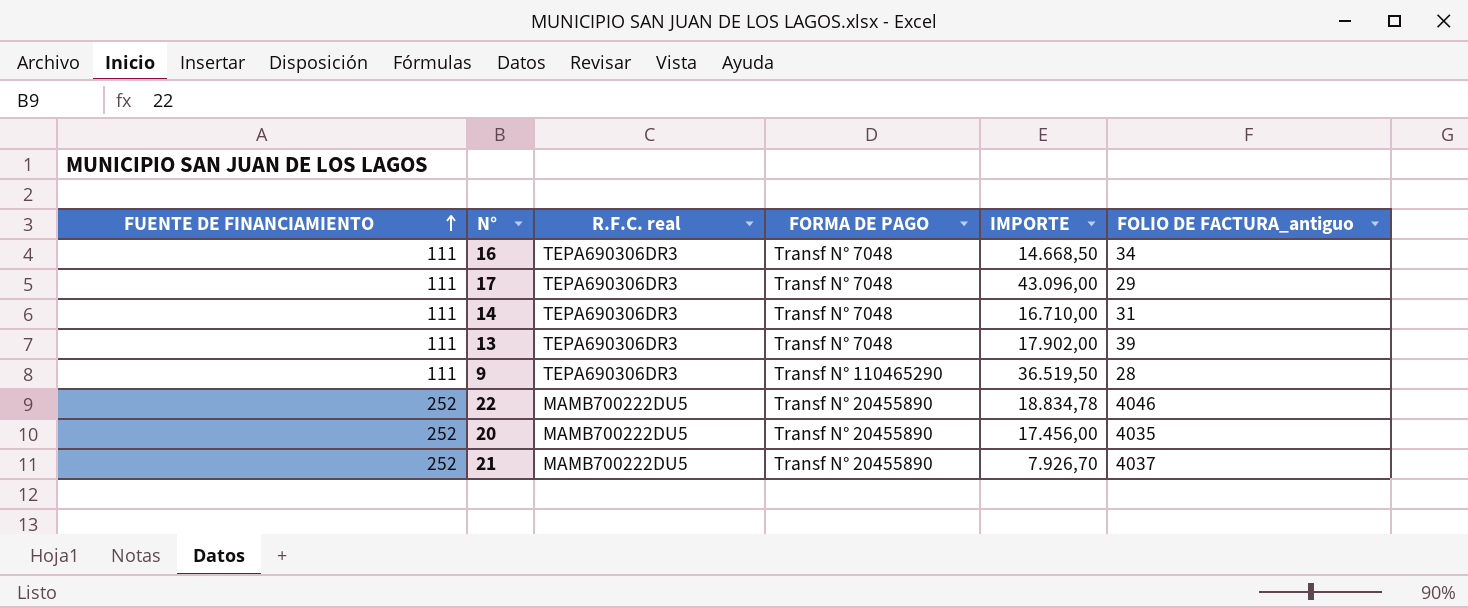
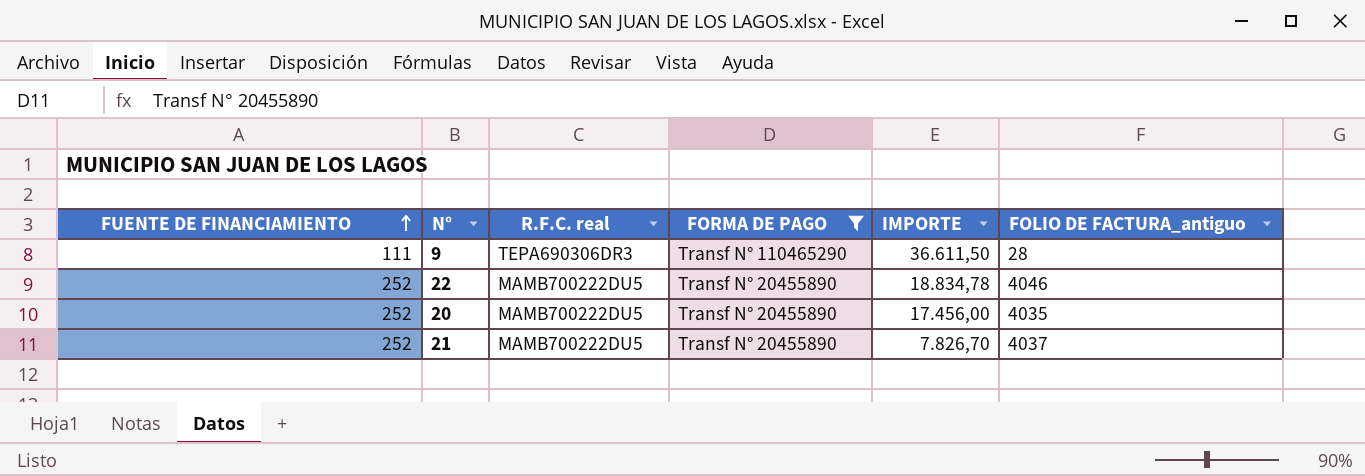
filter: none -> FORMA DE PAGO != Transf N° 7048
9 | IMPORTE: 36.519,50 -> 36.611,50
21 | IMPORTE: 7.926,70 -> 7.826,70

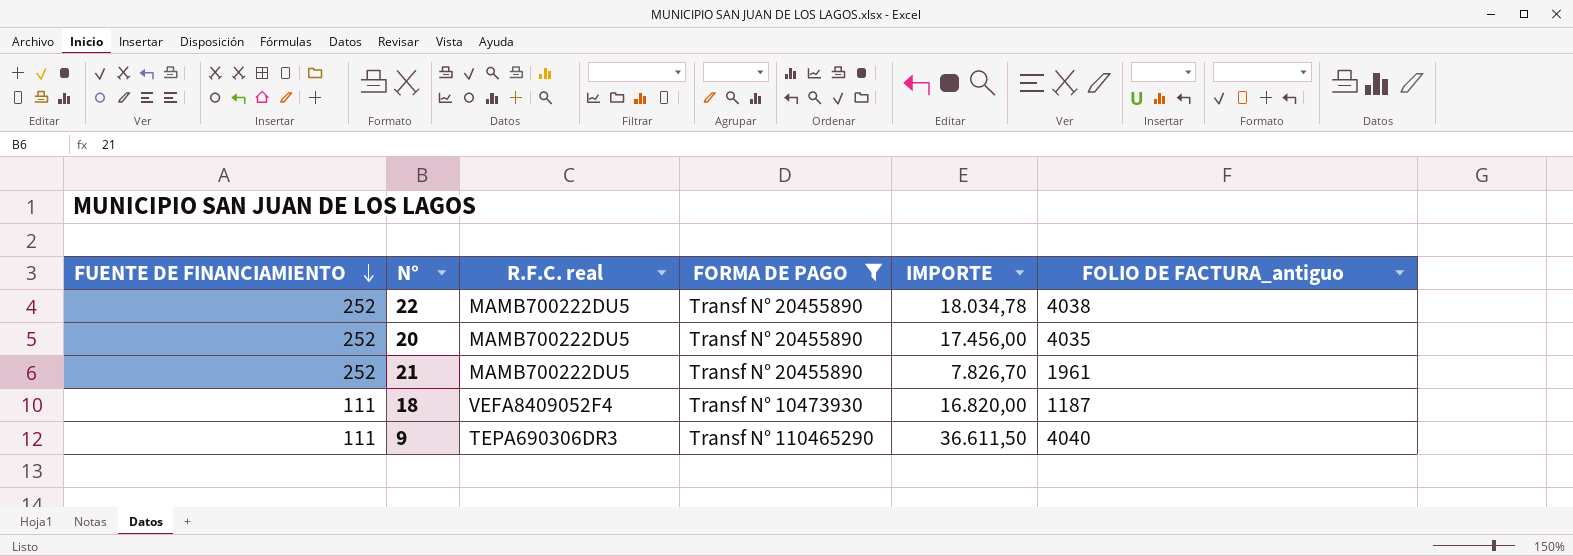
row order: FUENTE DE FINANCIAMIENTO ascending -> FUENTE DE FINANCIAMIENTO descending
22 | IMPORTE: 18.834,78 -> 18.034,78
22 | FOLIO DE FACTURA_antiguo: 4046 -> 4038
21 | FOLIO DE FACTURA_antiguo: 4037 -> 1961
row 18: none -> 111 | VEFA8409052F4 | Transf N° 10473930 | 16.820,00 | 1187
9 | FOLIO DE FACTURA_antiguo: 28 -> 4040

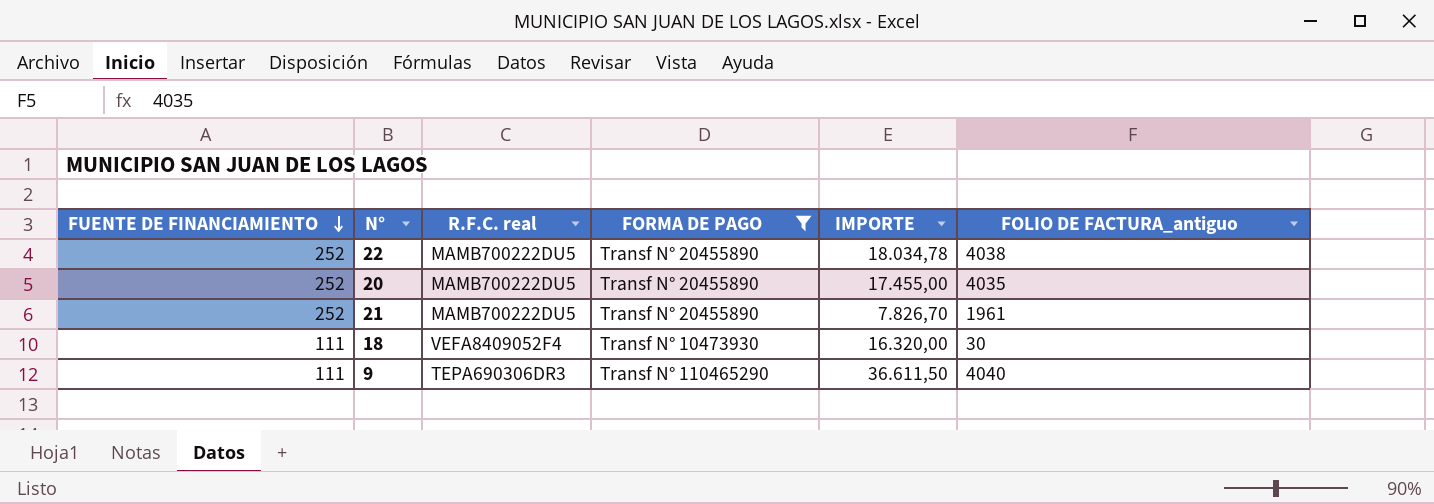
20 | IMPORTE: 17.456,00 -> 17.455,00
18 | IMPORTE: 16.820,00 -> 16.320,00
18 | FOLIO DE FACTURA_antiguo: 1187 -> 30

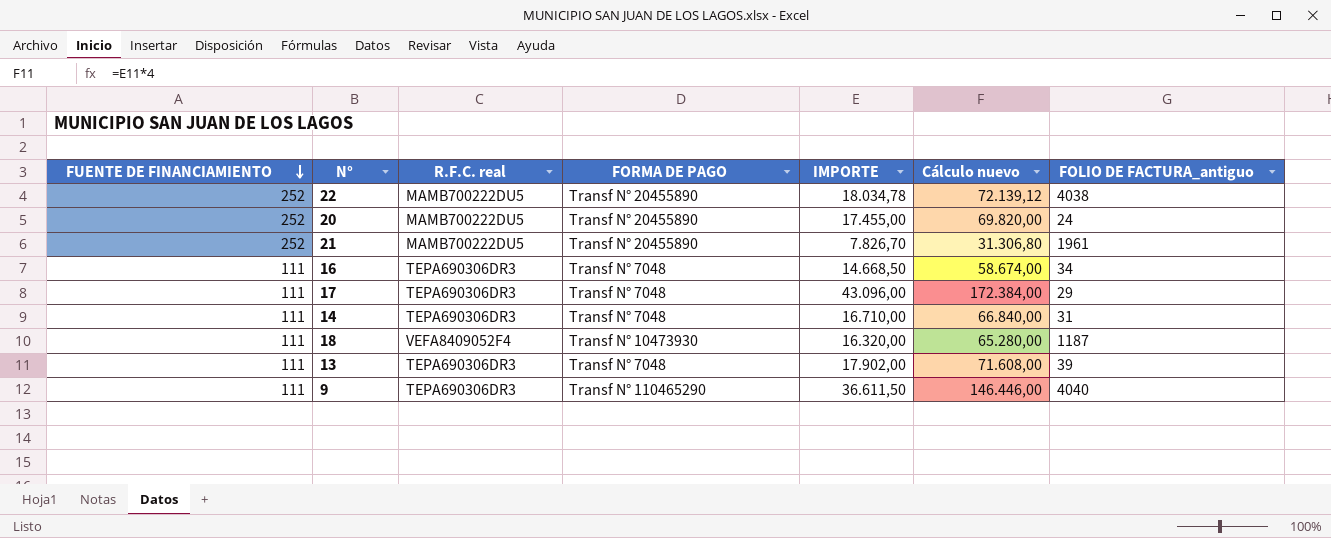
filter: FORMA DE PAGO != Transf N° 7048 -> none
column Cálculo nuevo | formula: none -> [IMPORTE] * 4
20 | FOLIO DE FACTURA_antiguo: 4035 -> 24
18 | FOLIO DE FACTURA_antiguo: 30 -> 1187

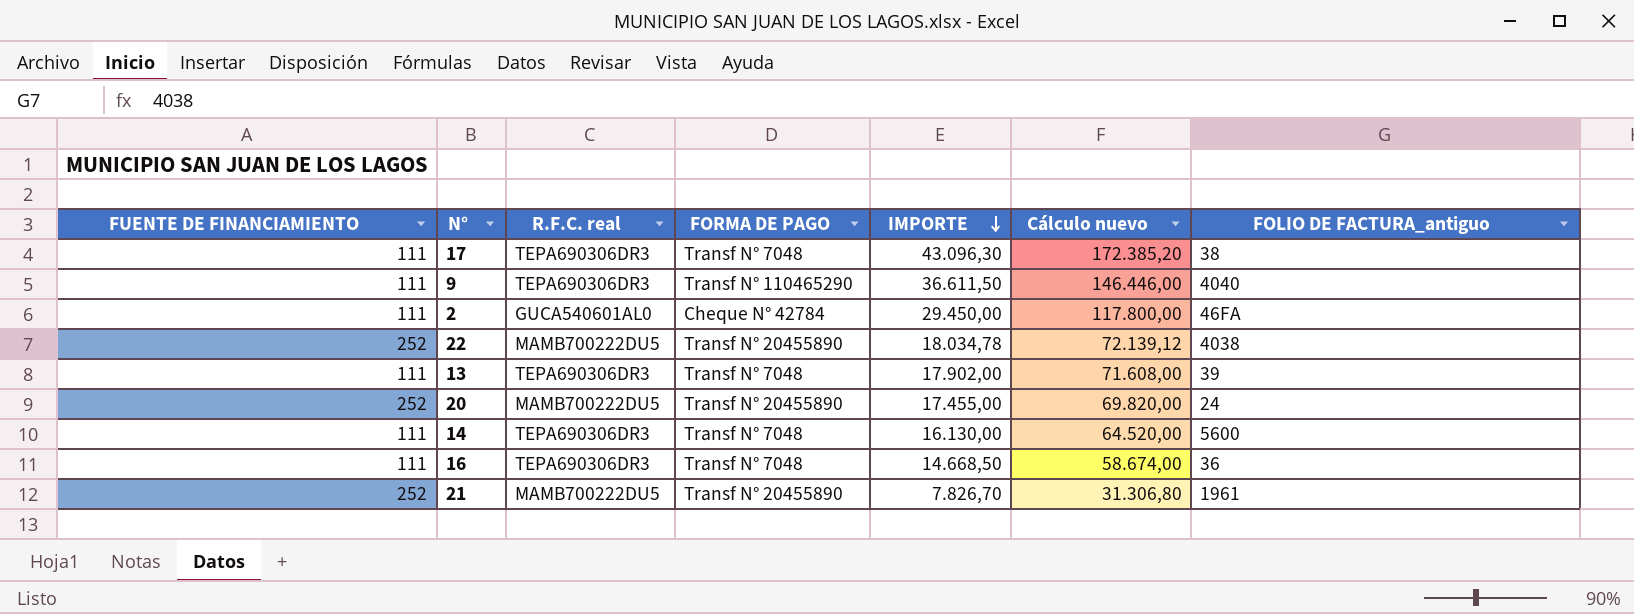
row order: FUENTE DE FINANCIAMIENTO descending -> IMPORTE descending
row 18: 111 | VEFA8409052F4 | Transf N° 10473930 | 16.320,00 | 65.280,00 | 1187 -> none
17 | IMPORTE: 43.096,00 -> 43.096,30
17 | Cálculo nuevo: 172.384,00 -> 172.385,20
17 | FOLIO DE FACTURA_antiguo: 29 -> 38
row 2: none -> 111 | GUCA540601AL0 | Cheque N° 42784 | 29.450,00 | 117.800,00 | 46FA
14 | IMPORTE: 16.710,00 -> 16.130,00
14 | Cálculo nuevo: 66.840,00 -> 64.520,00
14 | FOLIO DE FACTURA_antiguo: 31 -> 5600
16 | FOLIO DE FACTURA_antiguo: 34 -> 36

